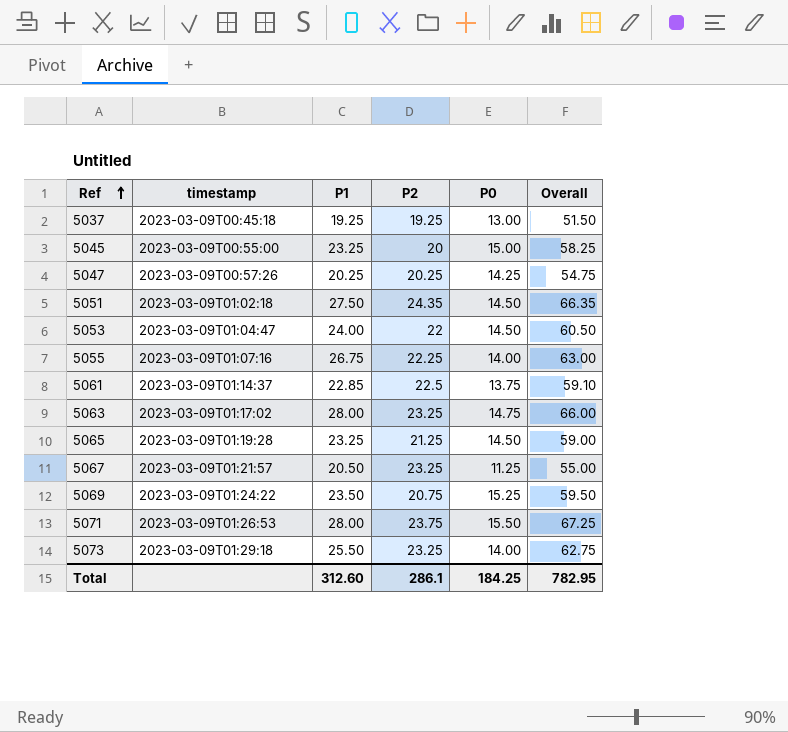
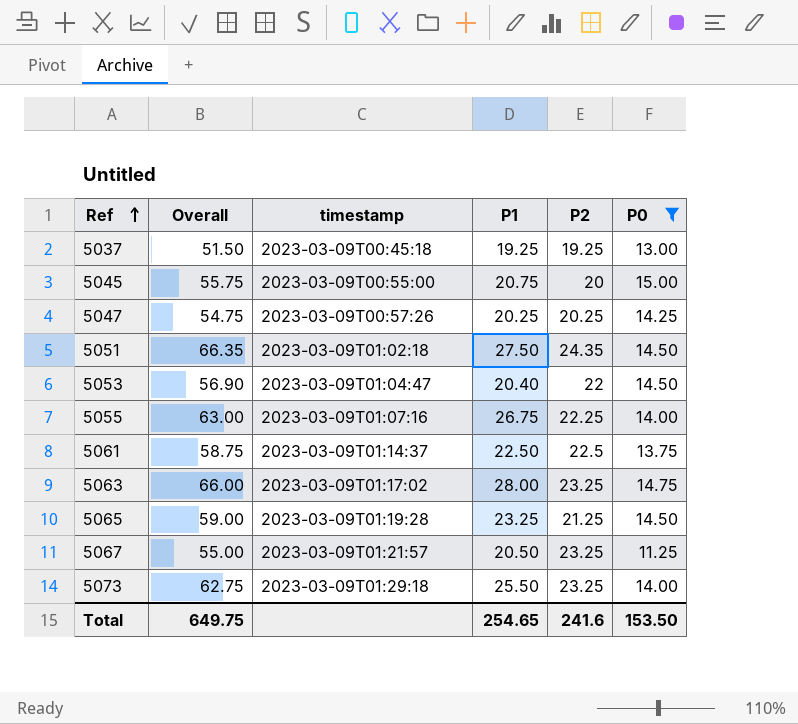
filter: none -> P0 <= 15.00
column Overall | position: 6 -> 2
5045 | Overall: 58.25 -> 55.75
5045 | P1: 23.25 -> 20.75
5053 | Overall: 60.50 -> 56.90
5053 | P1: 24.00 -> 20.40
5061 | Overall: 59.10 -> 58.75
5061 | P1: 22.85 -> 22.50
Total | Overall: 782.95 -> 649.75
Total | P1: 312.60 -> 254.65
Total | P2: 286.1 -> 241.6
Total | P0: 184.25 -> 153.50

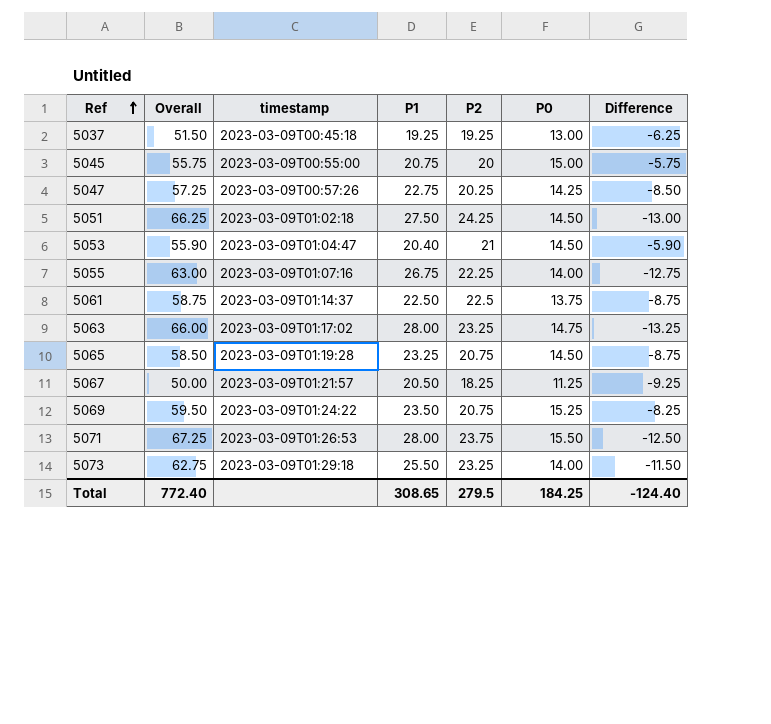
filter: P0 <= 15.00 -> none
column Difference | formula: none -> [P0] - [P1]
5047 | Overall: 54.75 -> 57.25
5047 | P1: 20.25 -> 22.75
5051 | Overall: 66.35 -> 66.25
5051 | P2: 24.35 -> 24.25
5053 | Overall: 56.90 -> 55.90
5053 | P2: 22 -> 21
5065 | Overall: 59.00 -> 58.50
5065 | P2: 21.25 -> 20.75
5067 | Overall: 55.00 -> 50.00
5067 | P2: 23.25 -> 18.25
Total | Overall: 649.75 -> 772.40
Total | P1: 254.65 -> 308.65
Total | P2: 241.6 -> 279.5
Total | P0: 153.50 -> 184.25

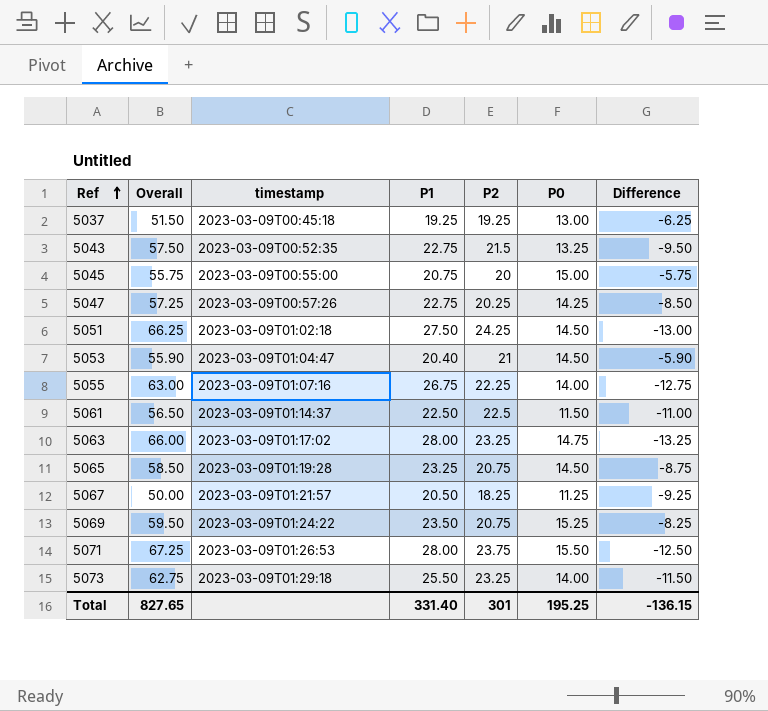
row 5043: none -> 57.50 | 2023-03-09T00:52:35 | 22.75 | 21.5 | 13.25 | -9.50
5061 | Overall: 58.75 -> 56.50
5061 | P0: 13.75 -> 11.50
5061 | Difference: -8.75 -> -11.00
Total | Overall: 772.40 -> 827.65
Total | P1: 308.65 -> 331.40
Total | P2: 279.5 -> 301
Total | P0: 184.25 -> 195.25
Total | Difference: -124.40 -> -136.15

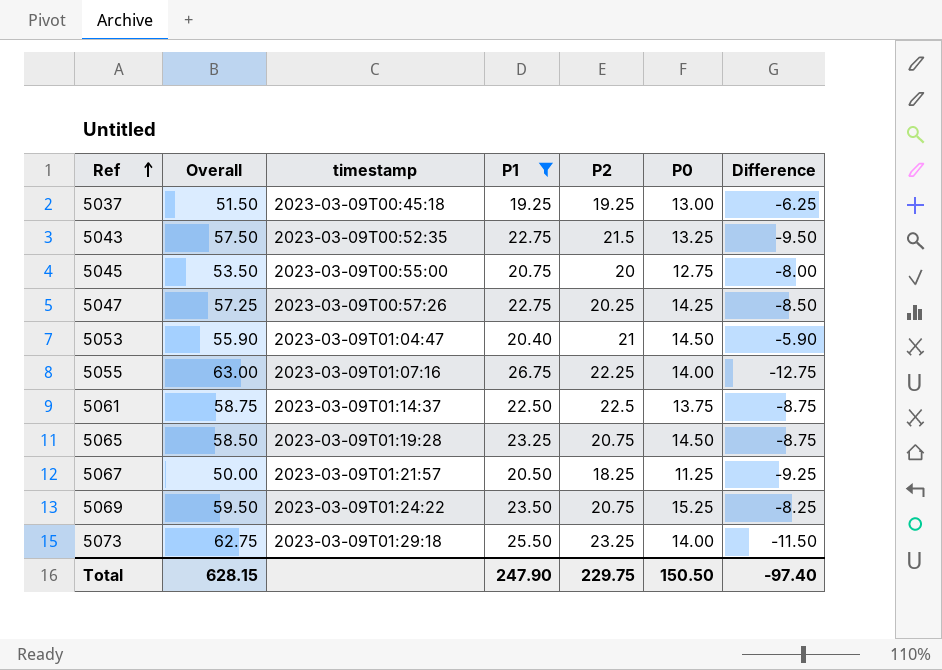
filter: none -> P1 <= 26.75
5045 | Overall: 55.75 -> 53.50
5045 | P0: 15.00 -> 12.75
5045 | Difference: -5.75 -> -8.00
5061 | Overall: 56.50 -> 58.75
5061 | P0: 11.50 -> 13.75
5061 | Difference: -11.00 -> -8.75
Total | Overall: 827.65 -> 628.15
Total | P1: 331.40 -> 247.90
Total | P2: 301 -> 229.75
Total | P0: 195.25 -> 150.50
Total | Difference: -136.15 -> -97.40

